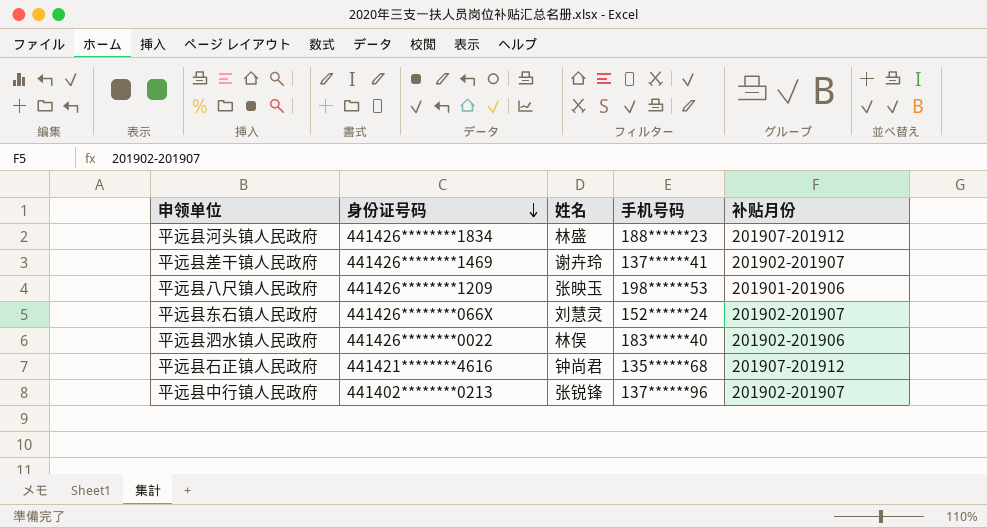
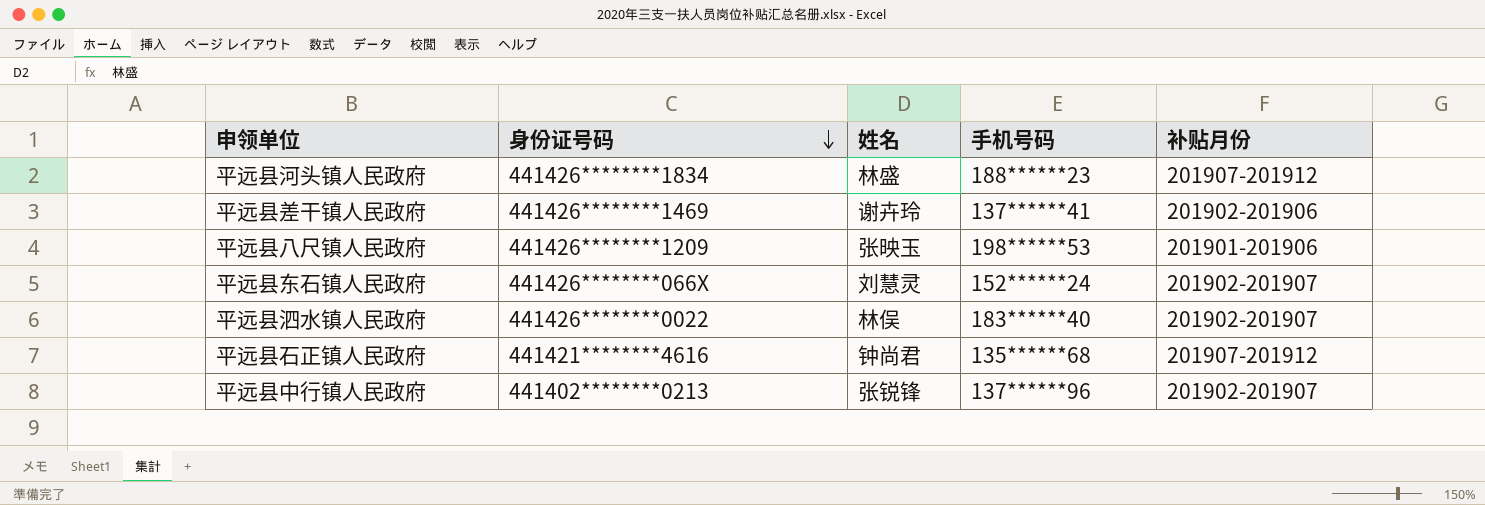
平远县差干镇人民政府 | 补贴月份: 201902-201907 -> 201902-201906
平远县泗水镇人民政府 | 补贴月份: 201902-201906 -> 201902-201907

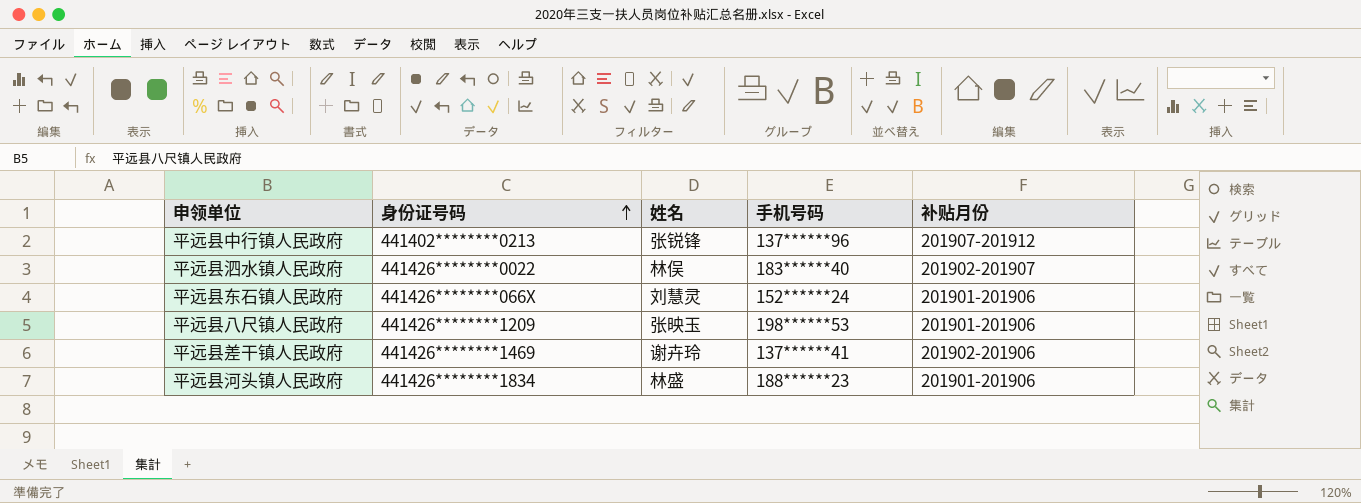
row order: 身份证号码 descending -> 身份证号码 ascending
row 平远县石正镇人民政府: 441421********4616 | 钟尚君 | 135******68 | 201907-201912 -> none
平远县中行镇人民政府 | 补贴月份: 201902-201907 -> 201907-201912
平远县东石镇人民政府 | 补贴月份: 201902-201907 -> 201901-201906
平远县河头镇人民政府 | 补贴月份: 201907-201912 -> 201901-201906

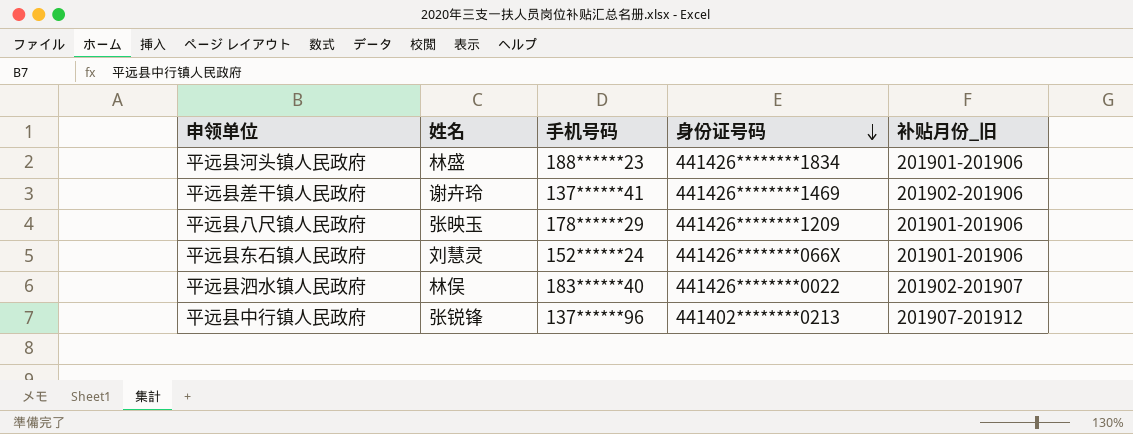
row order: 身份证号码 ascending -> 身份证号码 descending
column 身份证号码 | position: 2 -> 4
column name: 补贴月份 -> 补贴月份_旧
平远县八尺镇人民政府 | 手机号码: 198******53 -> 178******29

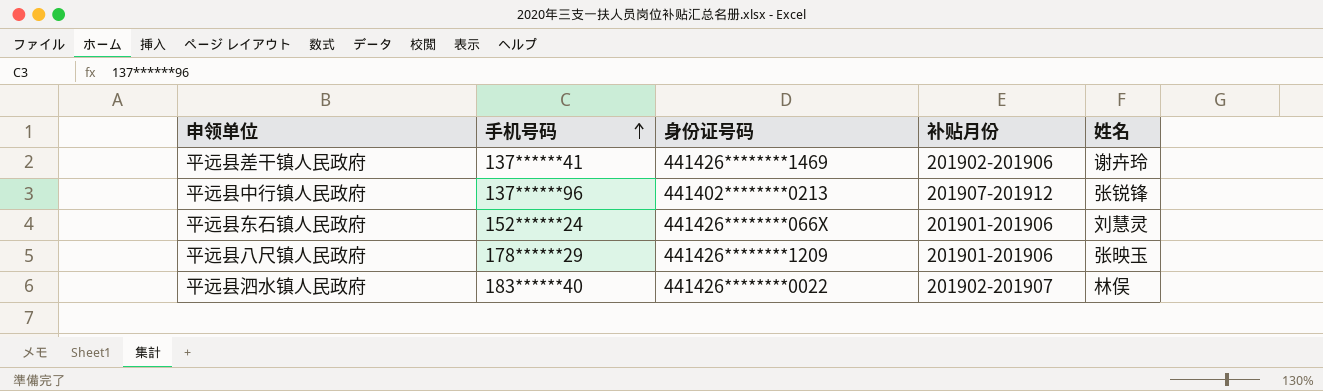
row order: 身份证号码 descending -> 手机号码 ascending
column name: 补贴月份_旧 -> 补贴月份
column 姓名 | position: 2 -> 5
row 平远县河头镇人民政府: 林盛 | 188******23 | 441426********1834 | 201901-201906 -> none

